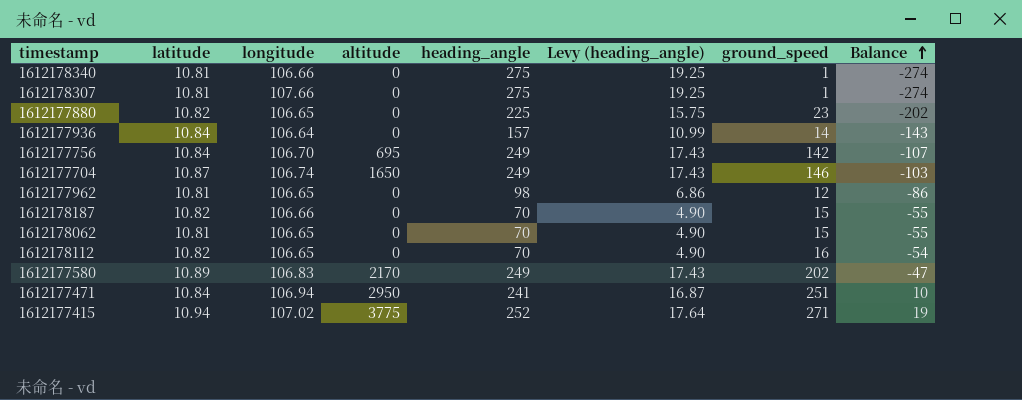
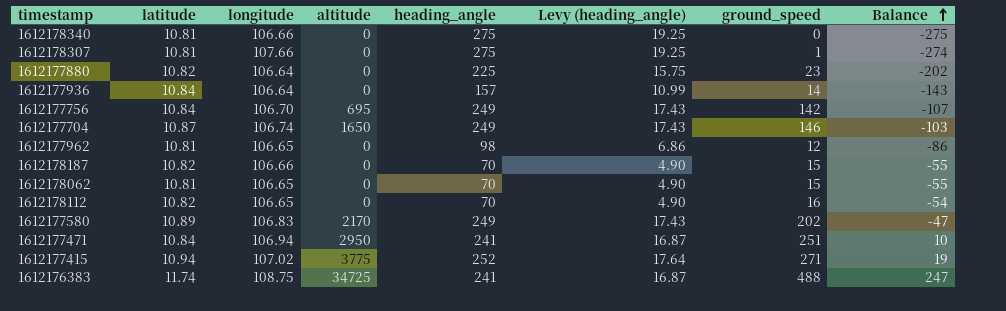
1612178340 | ground_speed: 1 -> 0
1612178340 | Balance: -274 -> -275
1612177880 | longitude: 106.65 -> 106.64
row 1612176383: none -> 11.74 | 108.75 | 34725 | 241 | 16.87 | 488 | 247

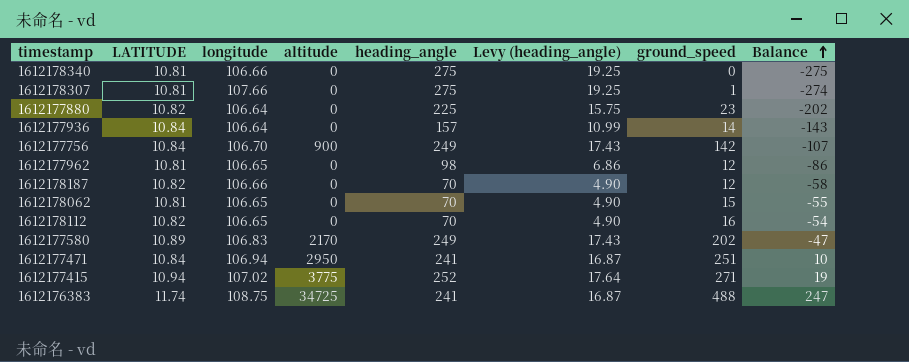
column name: latitude -> LATITUDE
row 1612177704: 10.87 | 106.74 | 1650 | 249 | 17.43 | 146 | -103 -> none
1612177756 | altitude: 695 -> 900
1612178187 | ground_speed: 15 -> 12
1612178187 | Balance: -55 -> -58

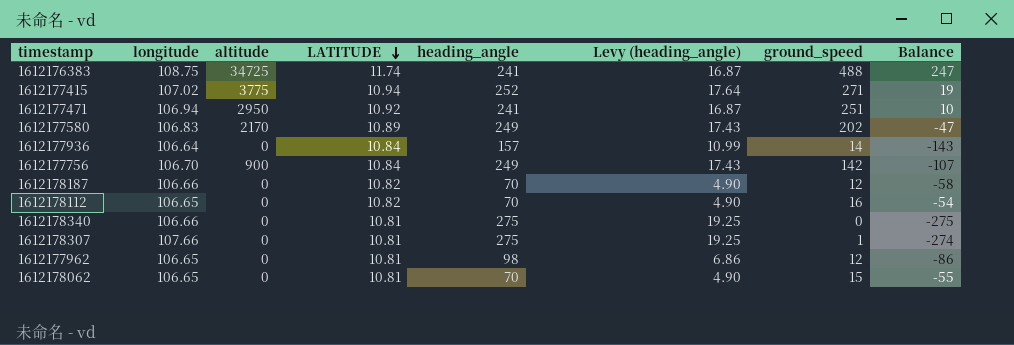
row order: Balance ascending -> LATITUDE descending
column LATITUDE | position: 2 -> 4
row 1612177880: 10.82 | 106.64 | 0 | 225 | 15.75 | 23 | -202 -> none
1612177471 | LATITUDE: 10.84 -> 10.92

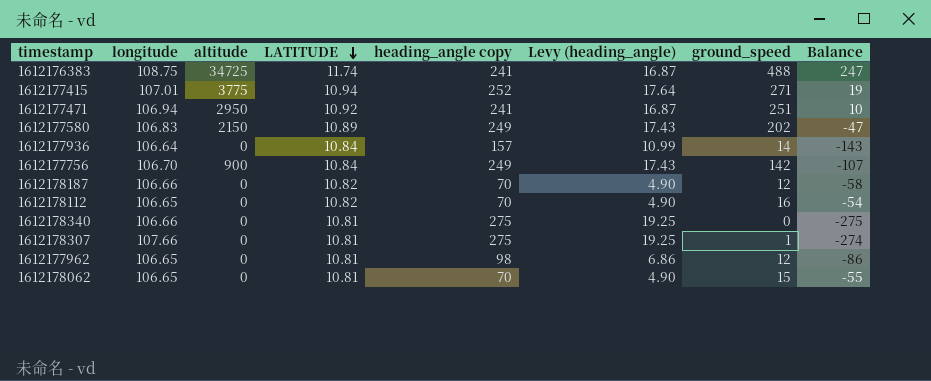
column name: heading_angle -> heading_angle copy
1612177415 | longitude: 107.02 -> 107.01
1612177580 | altitude: 2170 -> 2150

